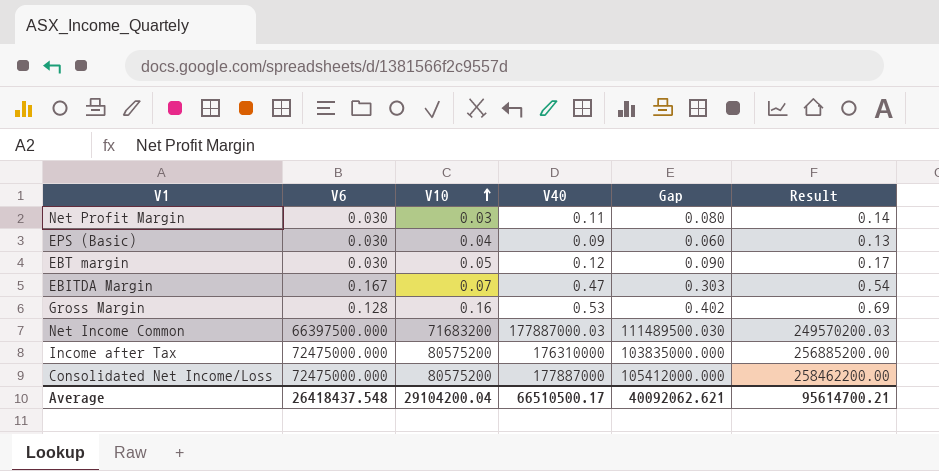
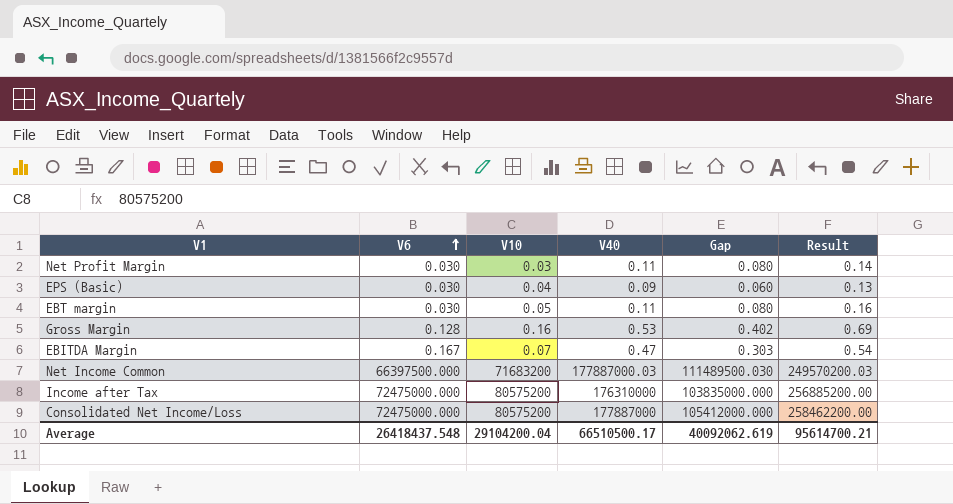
row order: V10 ascending -> V6 ascending
EBT margin | V40: 0.12 -> 0.11
EBT margin | Gap: 0.090 -> 0.080
EBT margin | Result: 0.17 -> 0.16
Average | Gap: 40092062.621 -> 40092062.619

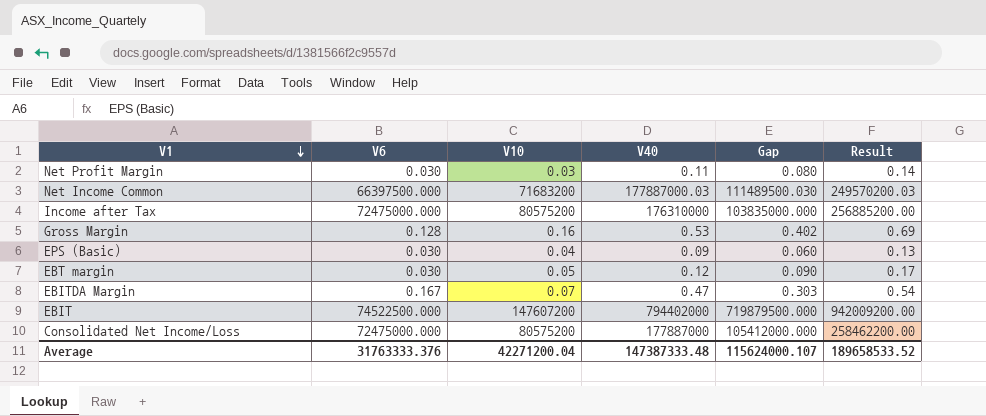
row order: V6 ascending -> V1 descending
EBT margin | V40: 0.11 -> 0.12
EBT margin | Gap: 0.080 -> 0.090
EBT margin | Result: 0.16 -> 0.17
row EBIT: none -> 74522500.000 | 147607200 | 794402000 | 719879500.000 | 942009200.00
Average | V6: 26418437.548 -> 31763333.376
Average | V10: 29104200.04 -> 42271200.04
Average | V40: 66510500.17 -> 147387333.48
Average | Gap: 40092062.619 -> 115624000.107
Average | Result: 95614700.21 -> 189658533.52

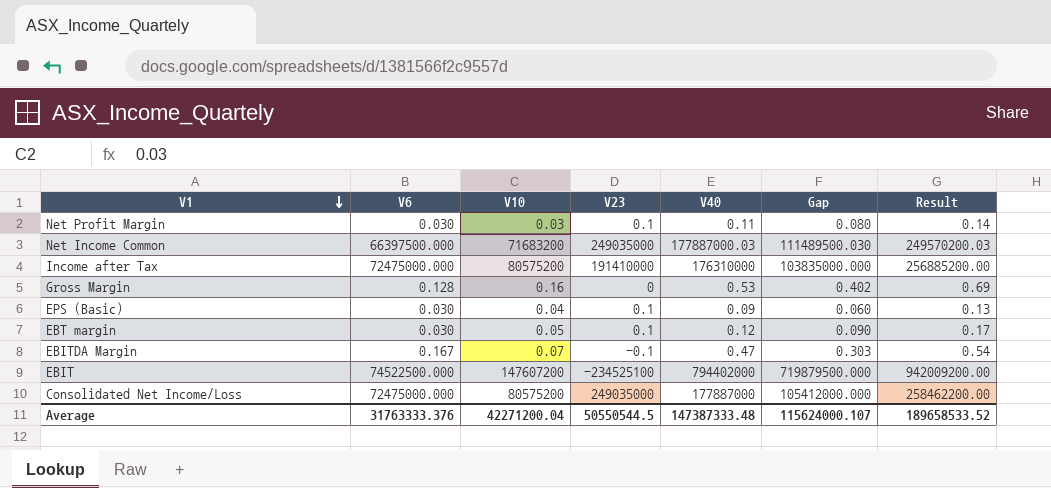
column V23 | position: none -> 4

